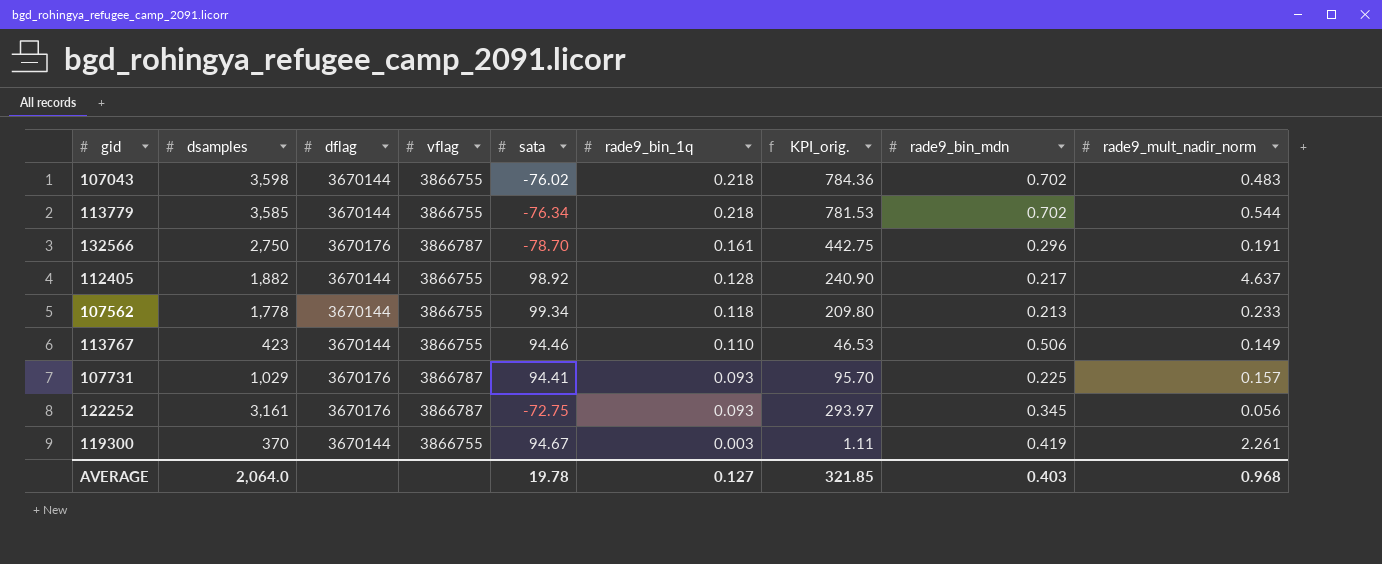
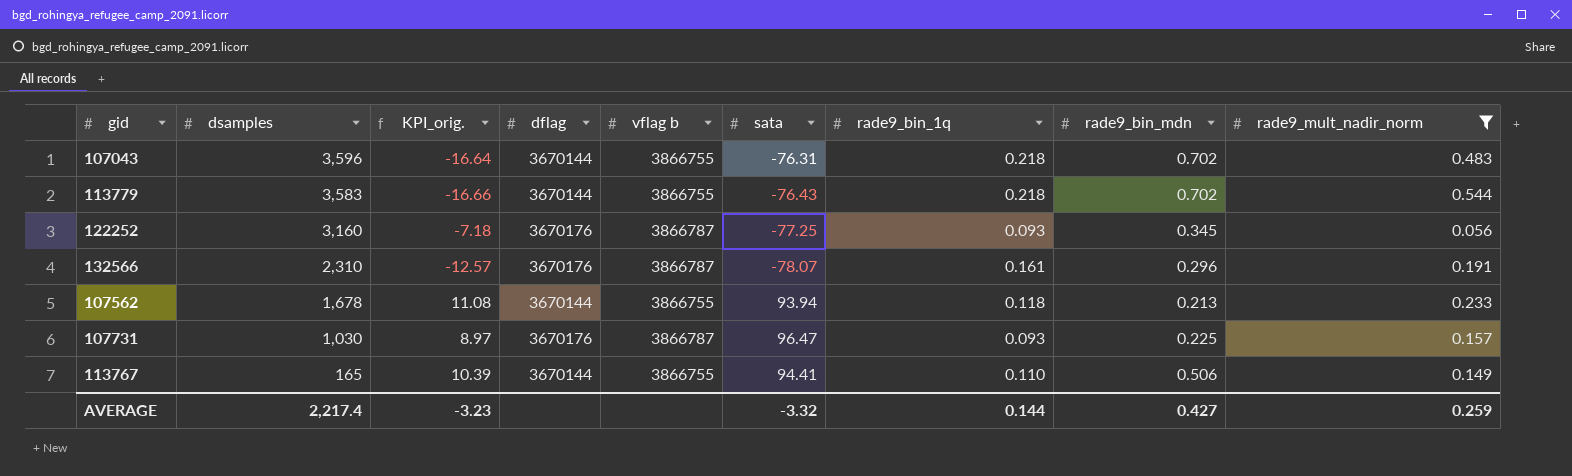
filter: none -> rade9_mult_nadir_norm <= 0.544
row order: rade9_bin_1q descending -> dsamples descending
column KPI_orig. | formula: [dsamples] * [rade9_bin_1q] -> [sata] * [rade9_bin_1q]
column KPI_orig. | position: 7 -> 3
column name: vflag -> vflag b
107043 | dsamples: 3,598 -> 3,596
107043 | sata: -76.02 -> -76.31
113779 | dsamples: 3,585 -> 3,583
113779 | sata: -76.34 -> -76.43
122252 | dsamples: 3,161 -> 3,160
122252 | sata: -72.75 -> -77.25
132566 | dsamples: 2,750 -> 2,310
132566 | sata: -78.70 -> -78.07
107562 | dsamples: 1,778 -> 1,678
107562 | sata: 99.34 -> 93.94
107731 | dsamples: 1,029 -> 1,030
107731 | sata: 94.41 -> 96.47
113767 | dsamples: 423 -> 165
113767 | sata: 94.46 -> 94.41
AVERAGE | dsamples: 2,064.0 -> 2,217.4
AVERAGE | KPI_orig.: 321.85 -> -3.23
AVERAGE | sata: 19.78 -> -3.32
AVERAGE | rade9_bin_1q: 0.127 -> 0.144
AVERAGE | rade9_bin_mdn: 0.403 -> 0.427
AVERAGE | rade9_mult_nadir_norm: 0.968 -> 0.259

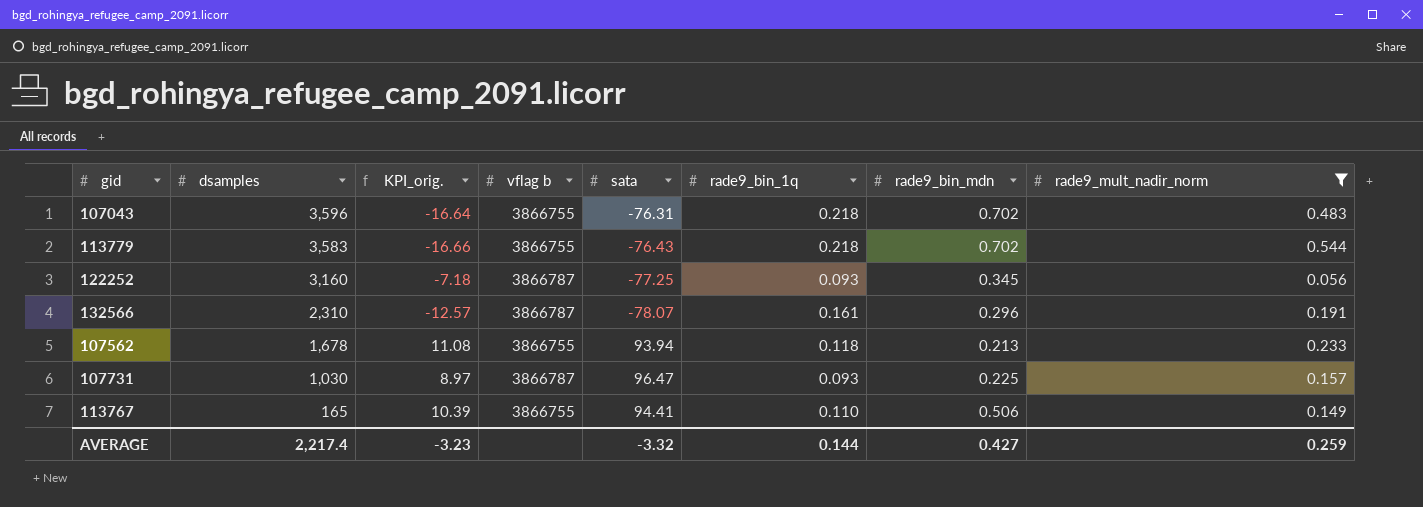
column dflag | position: 4 -> none

